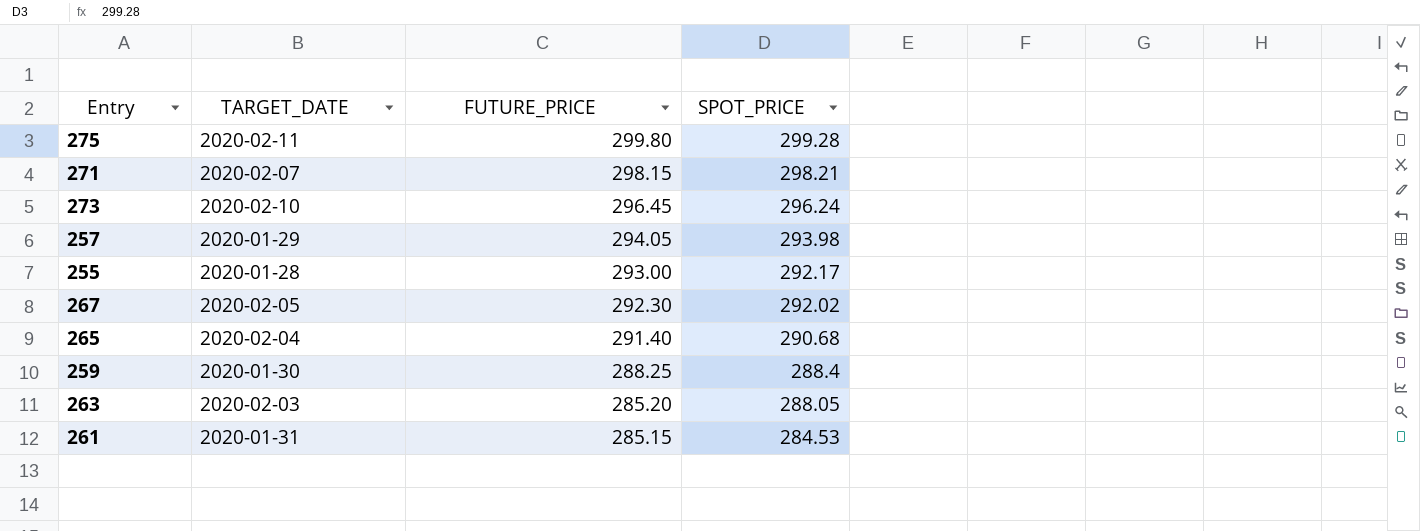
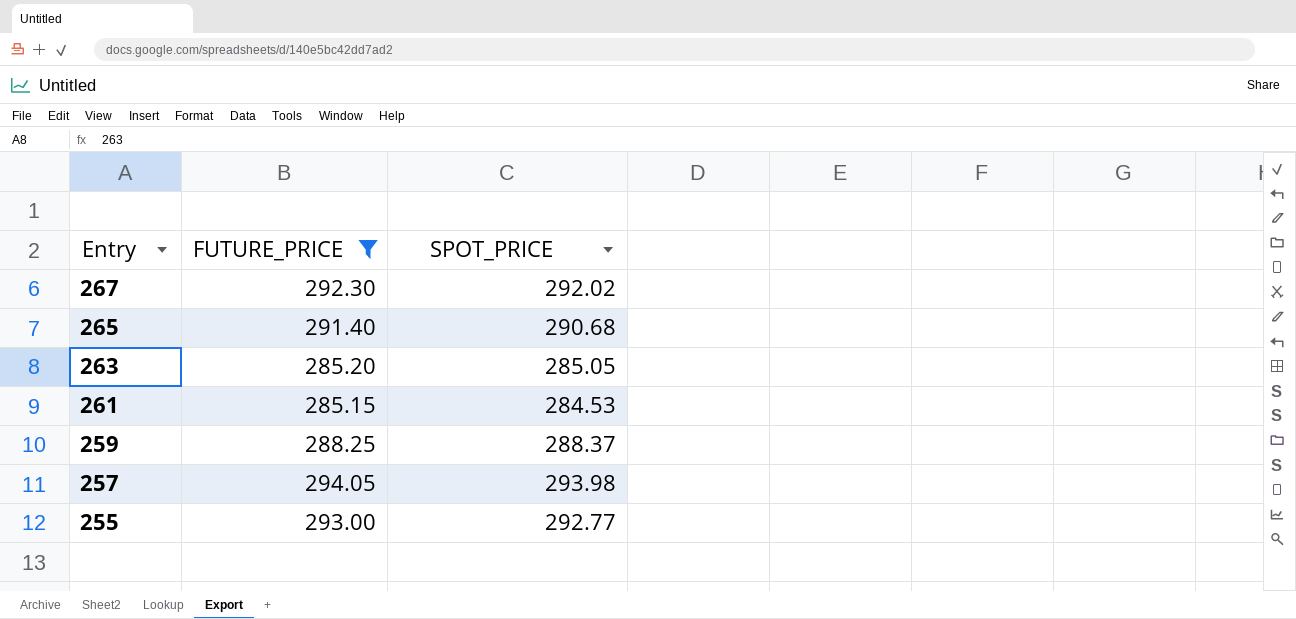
filter: none -> FUTURE_PRICE <= 294.05
row order: FUTURE_PRICE descending -> Entry descending
column TARGET_DATE | position: 2 -> none
263 | SPOT_PRICE: 288.05 -> 285.05
259 | SPOT_PRICE: 288.4 -> 288.37
255 | SPOT_PRICE: 292.17 -> 292.77

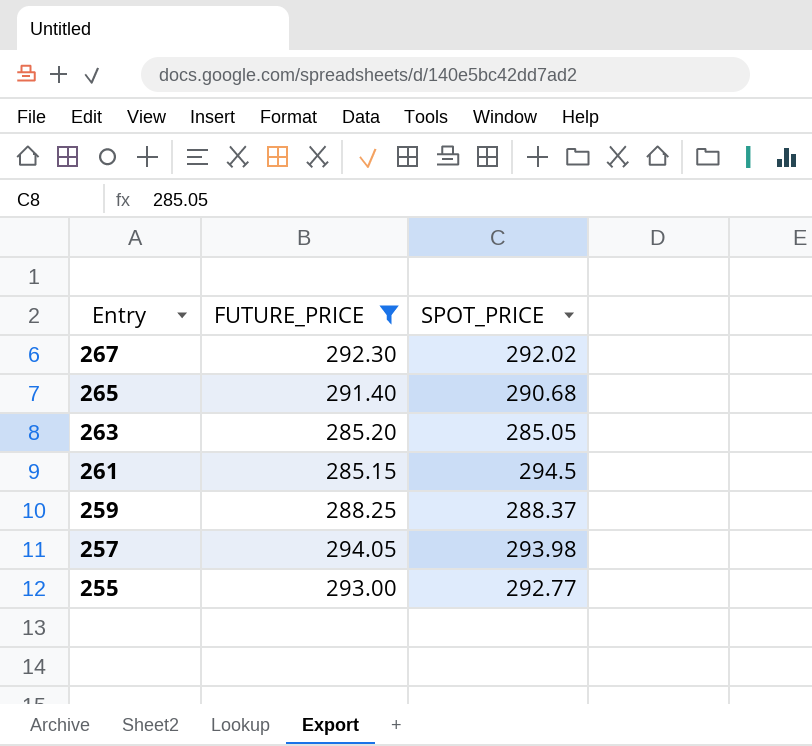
261 | SPOT_PRICE: 284.53 -> 294.5

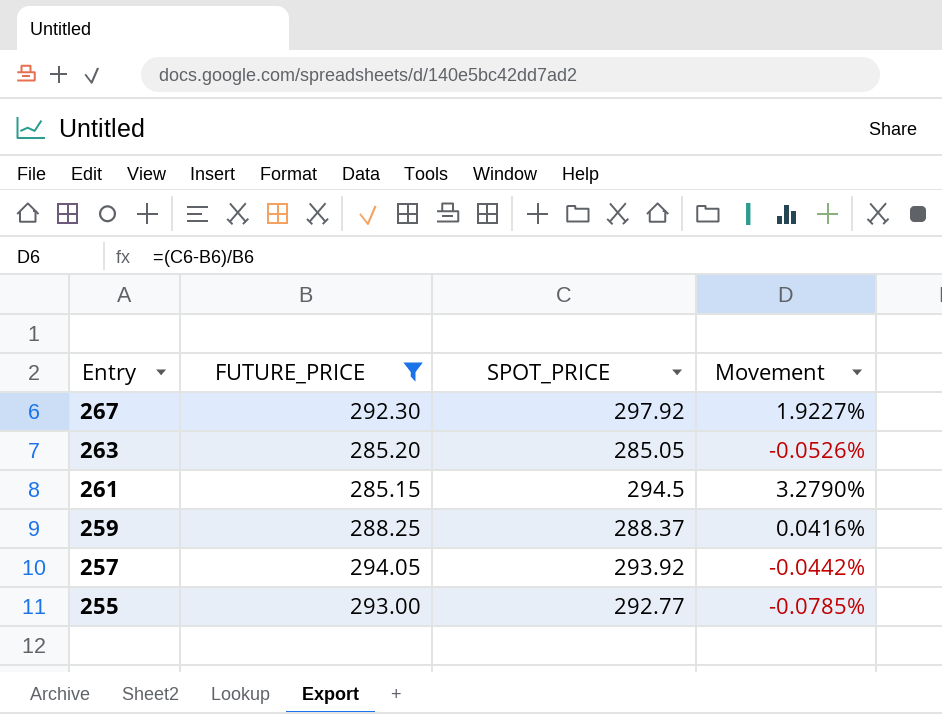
column Movement | formula: none -> ([SPOT_PRICE] - [FUTURE_PRICE]) / [FUTURE_PRICE]
row 265: 291.40 | 290.68 -> none
267 | SPOT_PRICE: 292.02 -> 297.92
257 | SPOT_PRICE: 293.98 -> 293.92

